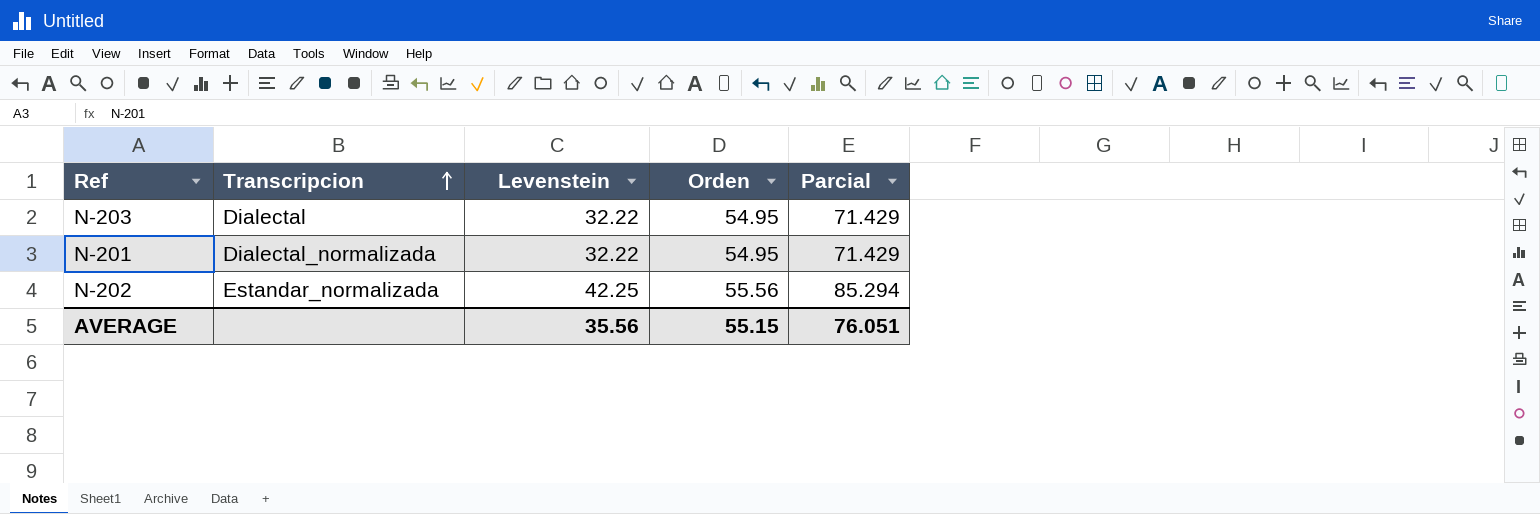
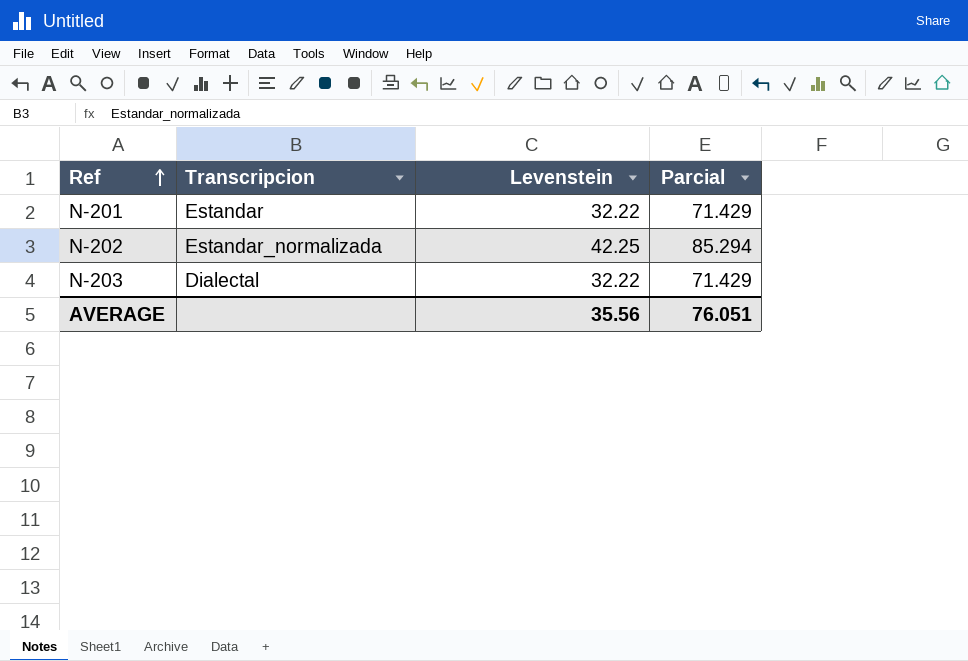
row order: Transcripcion ascending -> Ref ascending
column Orden | position: 4 -> none
N-201 | Transcripcion: Dialectal_normalizada -> Estandar

